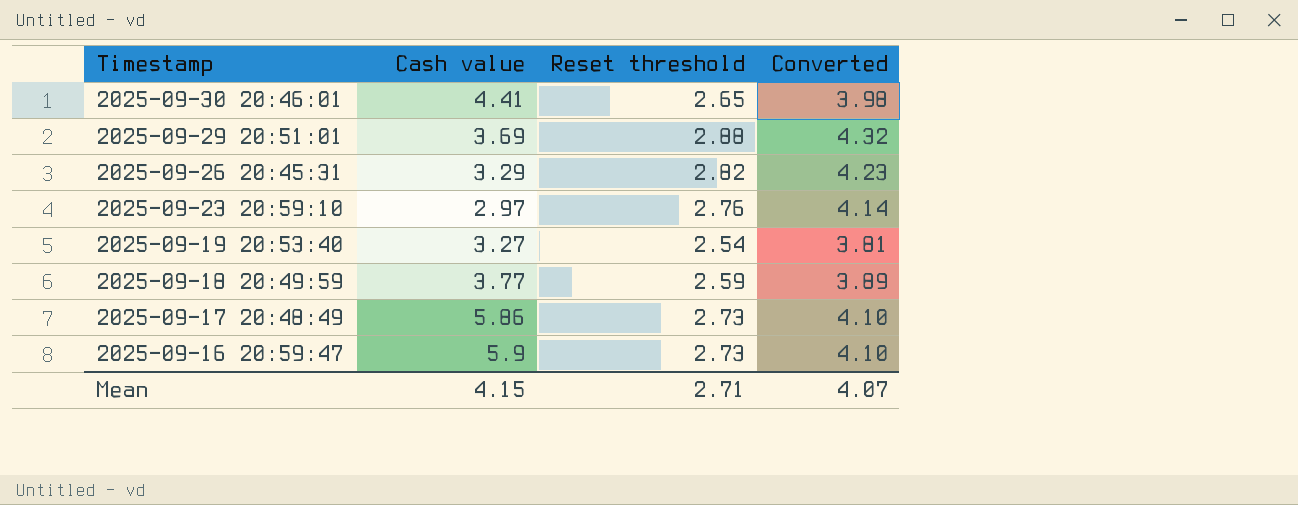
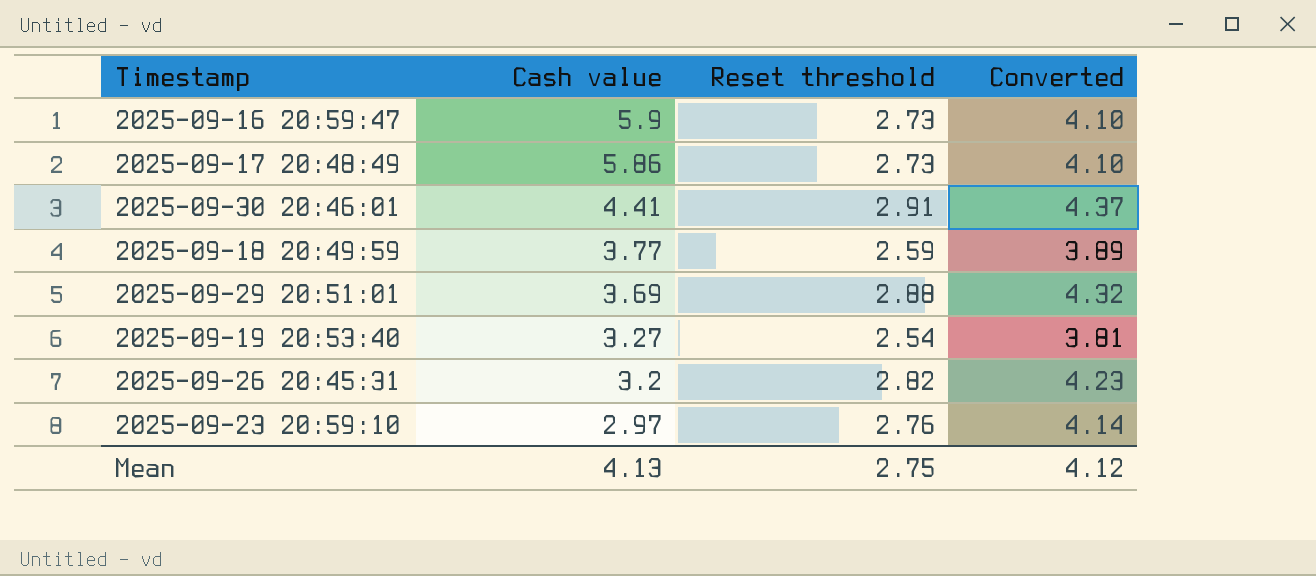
row order: Timestamp descending -> Cash value descending
2025-09-30 20:46:01 | Reset threshold: 2.65 -> 2.91
2025-09-30 20:46:01 | Converted: 3.98 -> 4.37
2025-09-26 20:45:31 | Cash value: 3.29 -> 3.2
Mean | Cash value: 4.15 -> 4.13
Mean | Reset threshold: 2.71 -> 2.75
Mean | Converted: 4.07 -> 4.12

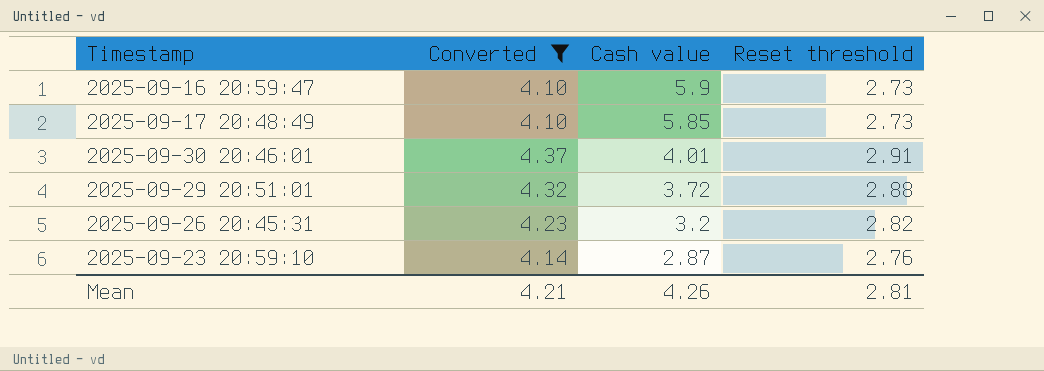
filter: none -> Converted >= 4.10
column Converted | position: 4 -> 2
2025-09-17 20:48:49 | Cash value: 5.86 -> 5.85
2025-09-30 20:46:01 | Cash value: 4.41 -> 4.01
2025-09-29 20:51:01 | Cash value: 3.69 -> 3.72
2025-09-23 20:59:10 | Cash value: 2.97 -> 2.87
Mean | Converted: 4.12 -> 4.21
Mean | Cash value: 4.13 -> 4.26
Mean | Reset threshold: 2.75 -> 2.81

